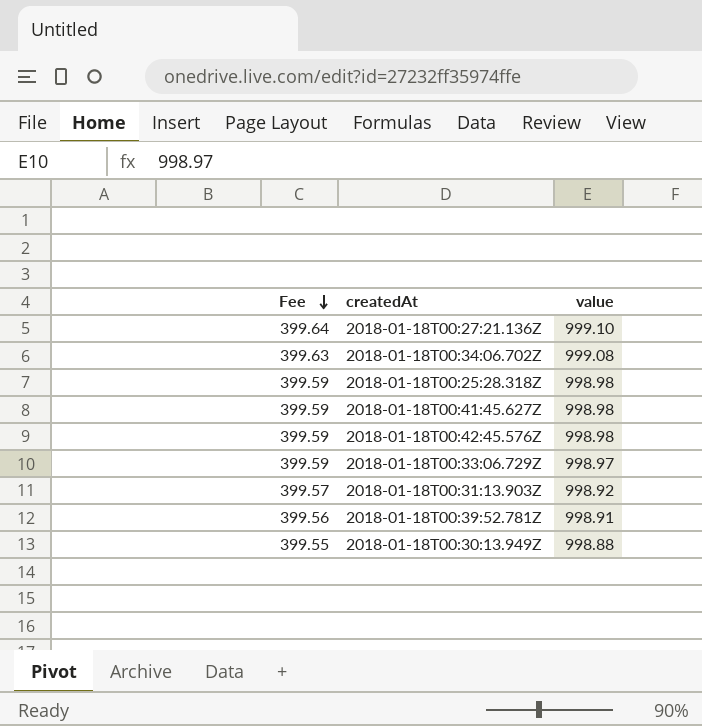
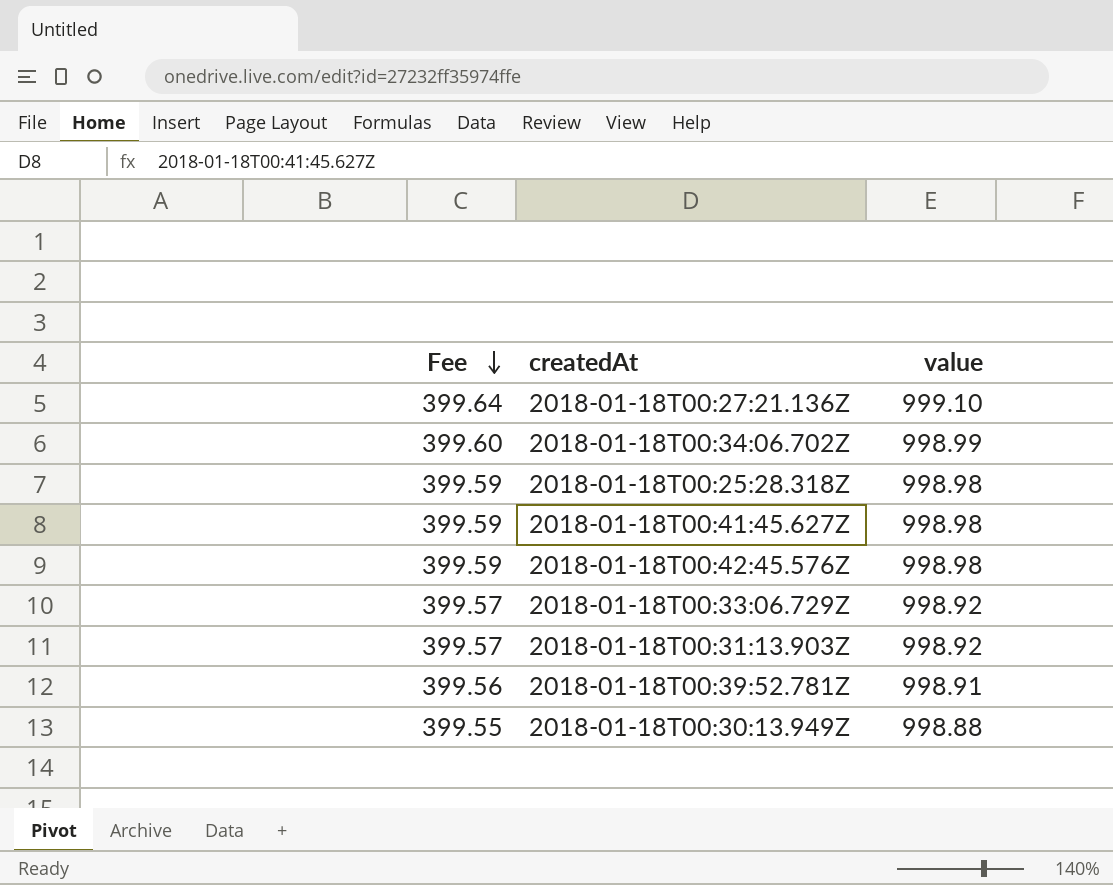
2018-01-18T00:34:06.702Z | Fee: 399.63 -> 399.60
2018-01-18T00:34:06.702Z | value: 999.08 -> 998.99
2018-01-18T00:33:06.729Z | Fee: 399.59 -> 399.57
2018-01-18T00:33:06.729Z | value: 998.97 -> 998.92

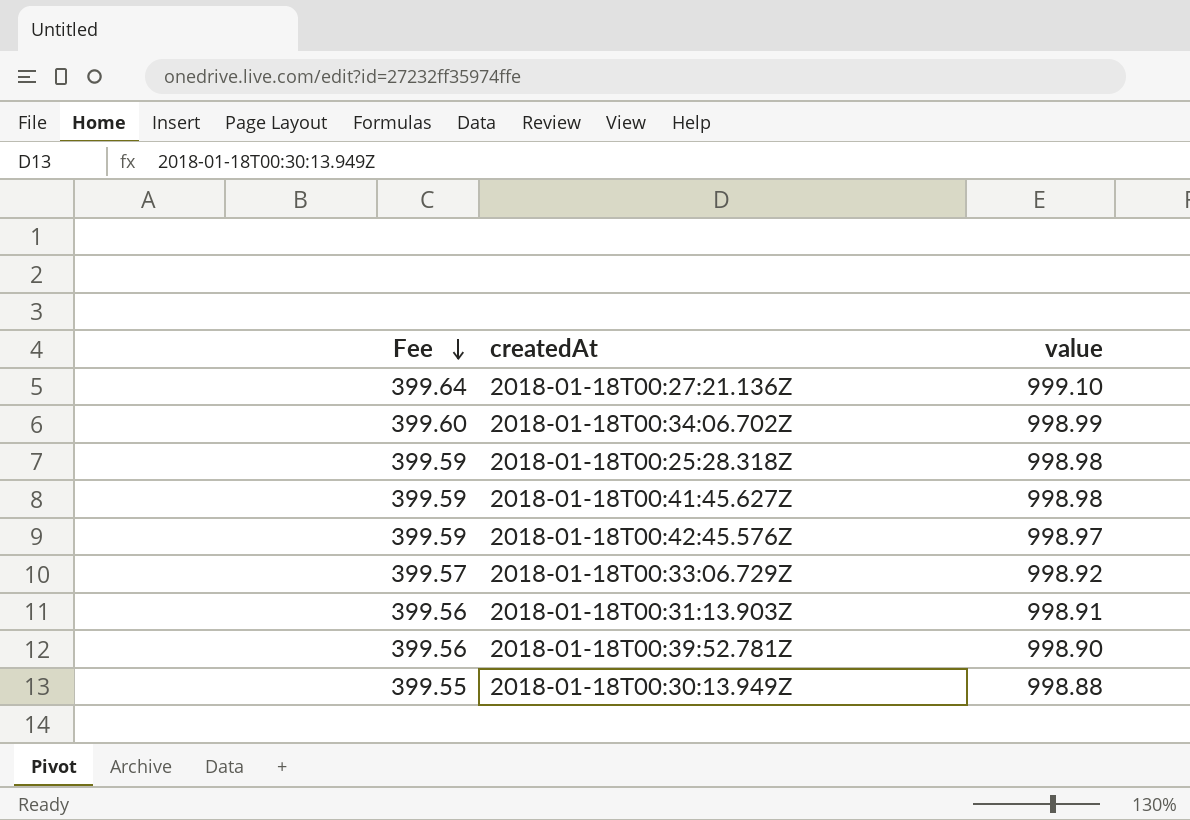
2018-01-18T00:42:45.576Z | value: 998.98 -> 998.97
2018-01-18T00:31:13.903Z | Fee: 399.57 -> 399.56
2018-01-18T00:31:13.903Z | value: 998.92 -> 998.91
2018-01-18T00:39:52.781Z | value: 998.91 -> 998.90

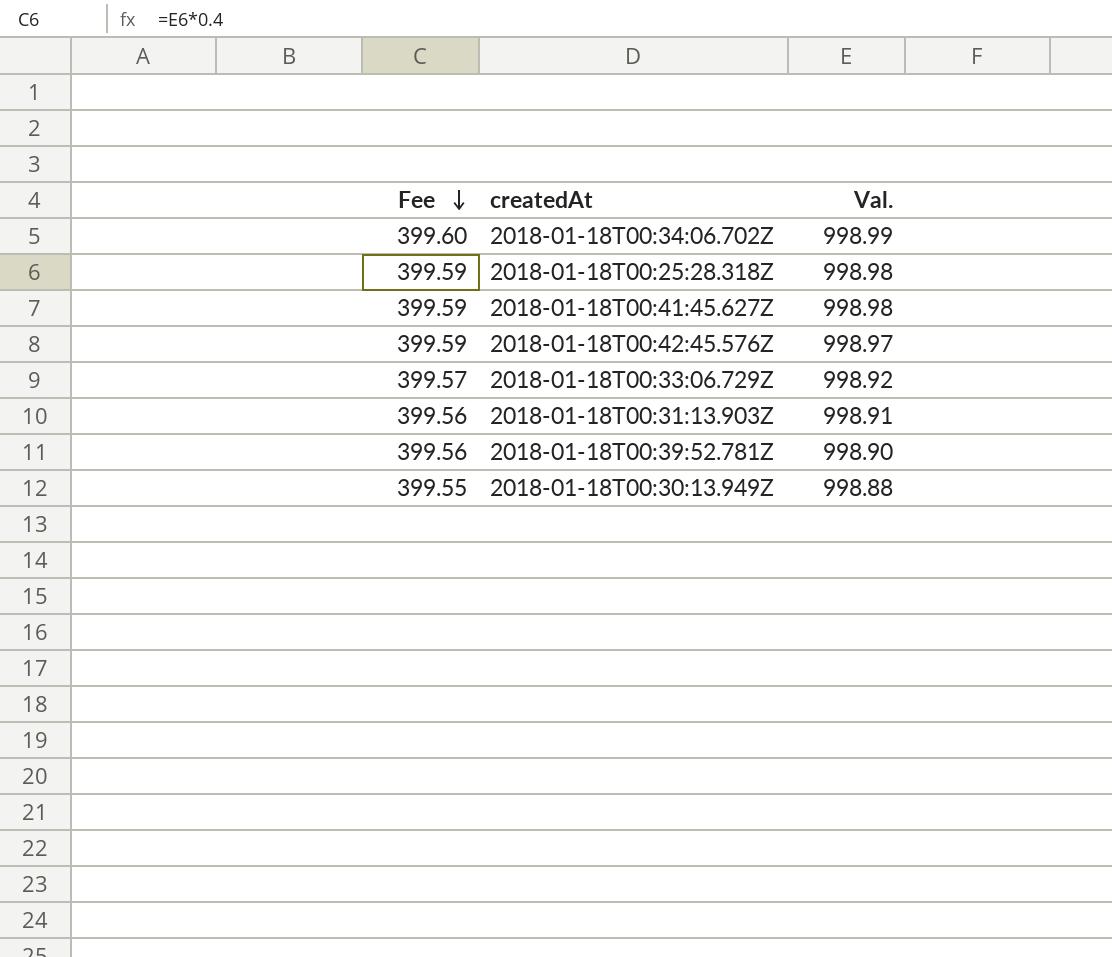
column name: value -> Val.
row 2018-01-18T00:27:21.136Z: 399.64 | 999.10 -> none

